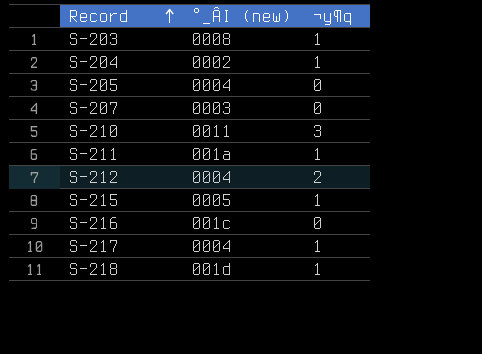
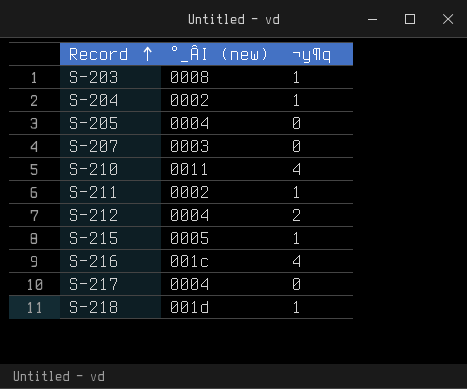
S-210 | ¬y¶q: 3 -> 4
S-211 | °_ÂI (new): 001a -> 0002
S-216 | ¬y¶q: 0 -> 4
S-217 | ¬y¶q: 1 -> 0

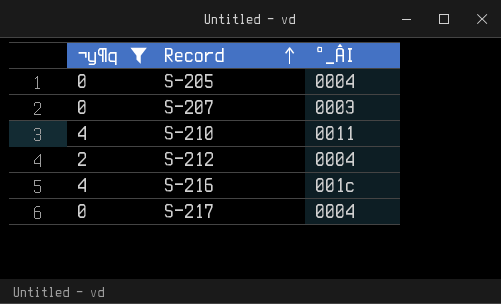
filter: none -> ¬y¶q != 1
column ¬y¶q | position: 3 -> 1
column name: °_ÂI (new) -> °_ÂI

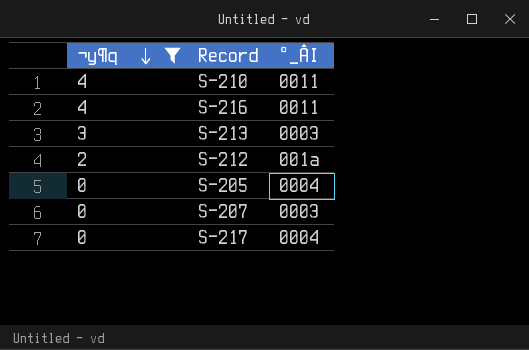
row order: Record ascending -> ¬y¶q descending
S-216 | °_ÂI: 001c -> 0011
row S-213: none -> 3 | 0003
S-212 | °_ÂI: 0004 -> 001a

